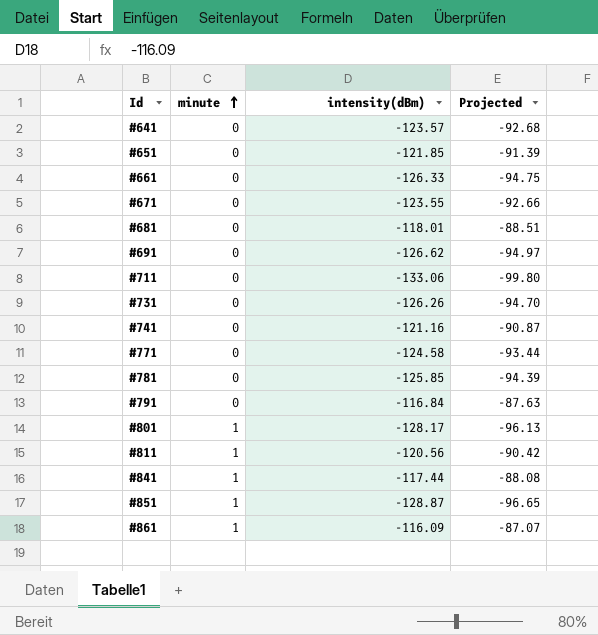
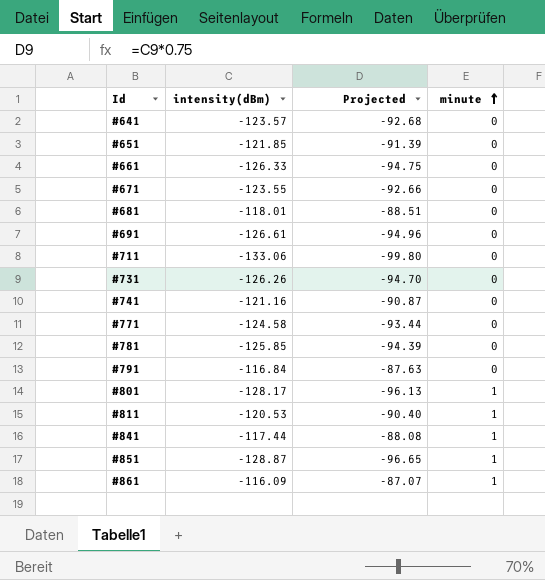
column minute | position: 2 -> 4
#691 | intensity(dBm): -126.62 -> -126.61
#691 | Projected: -94.97 -> -94.96
#811 | intensity(dBm): -120.56 -> -120.53
#811 | Projected: -90.42 -> -90.40

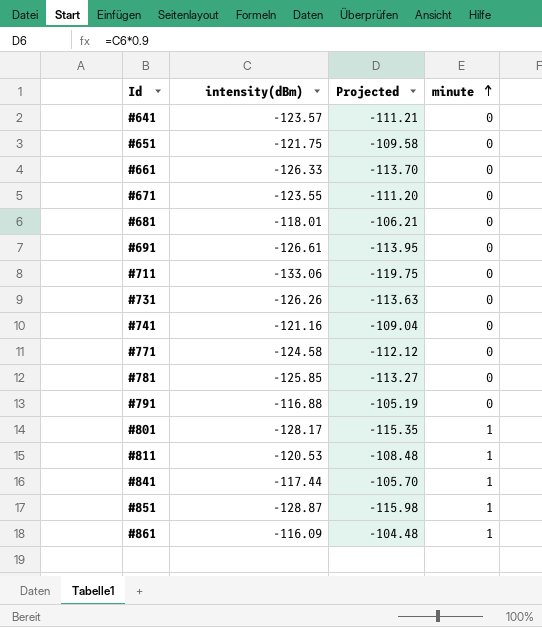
column Projected | formula: [intensity(dBm)] * 0.75 -> [intensity(dBm)] * 0.9
#651 | intensity(dBm): -121.85 -> -121.75
#791 | intensity(dBm): -116.84 -> -116.88

